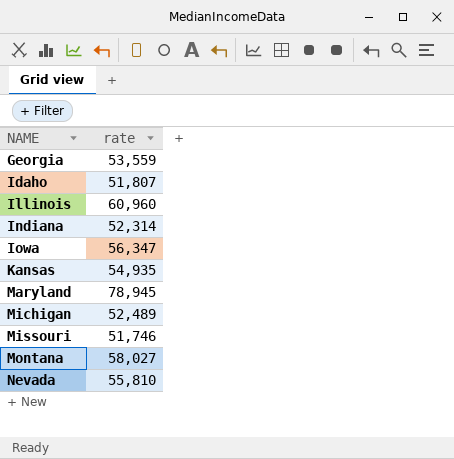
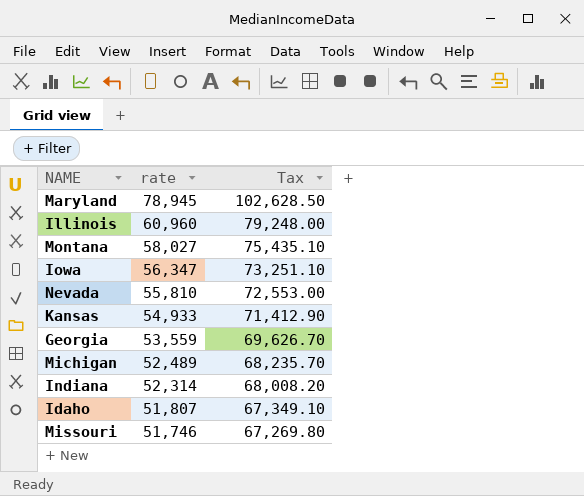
row order: NAME ascending -> rate descending
column Tax | formula: none -> [rate] * 1.3
Kansas | rate: 54,935 -> 54,933

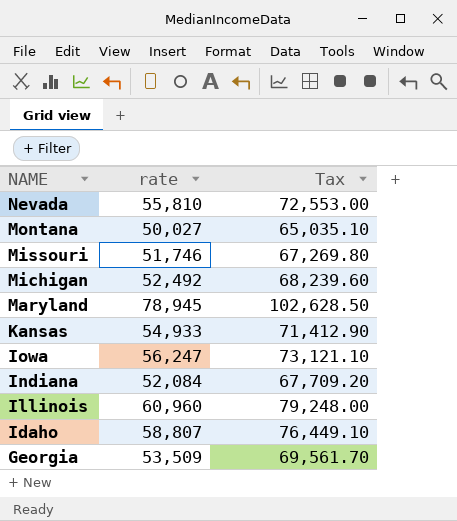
row order: rate descending -> NAME descending
Montana | rate: 58,027 -> 50,027
Montana | Tax: 75,435.10 -> 65,035.10
Michigan | rate: 52,489 -> 52,492
Michigan | Tax: 68,235.70 -> 68,239.60
Iowa | rate: 56,347 -> 56,247
Iowa | Tax: 73,251.10 -> 73,121.10
Indiana | rate: 52,314 -> 52,084
Indiana | Tax: 68,008.20 -> 67,709.20
Idaho | rate: 51,807 -> 58,807
Idaho | Tax: 67,349.10 -> 76,449.10
Georgia | rate: 53,559 -> 53,509
Georgia | Tax: 69,626.70 -> 69,561.70

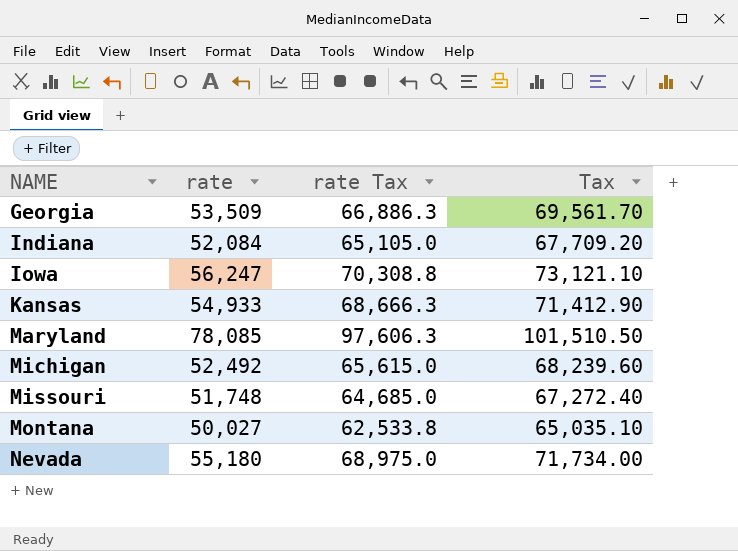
row order: NAME descending -> NAME ascending
column rate Tax | formula: none -> [rate] * 1.25
row Illinois: 60,960 | 79,248.00 -> none
row Idaho: 58,807 | 76,449.10 -> none
Maryland | rate: 78,945 -> 78,085
Maryland | Tax: 102,628.50 -> 101,510.50
Missouri | rate: 51,746 -> 51,748
Missouri | Tax: 67,269.80 -> 67,272.40
Nevada | rate: 55,810 -> 55,180
Nevada | Tax: 72,553.00 -> 71,734.00

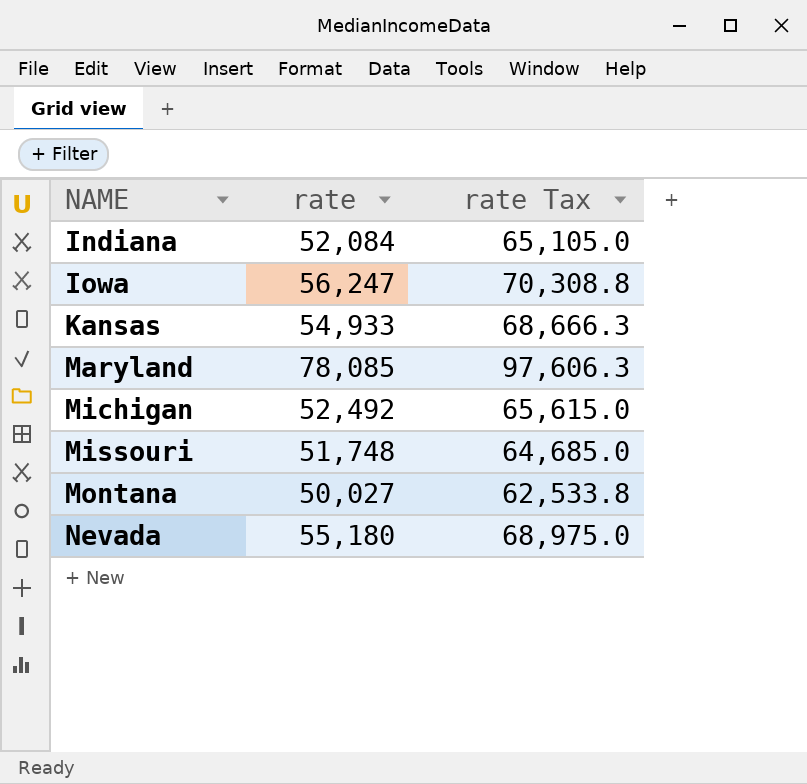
column Tax | formula: [rate] * 1.3 -> none
row Georgia: 53,509 | 66,886.3 | 69,561.70 -> none

